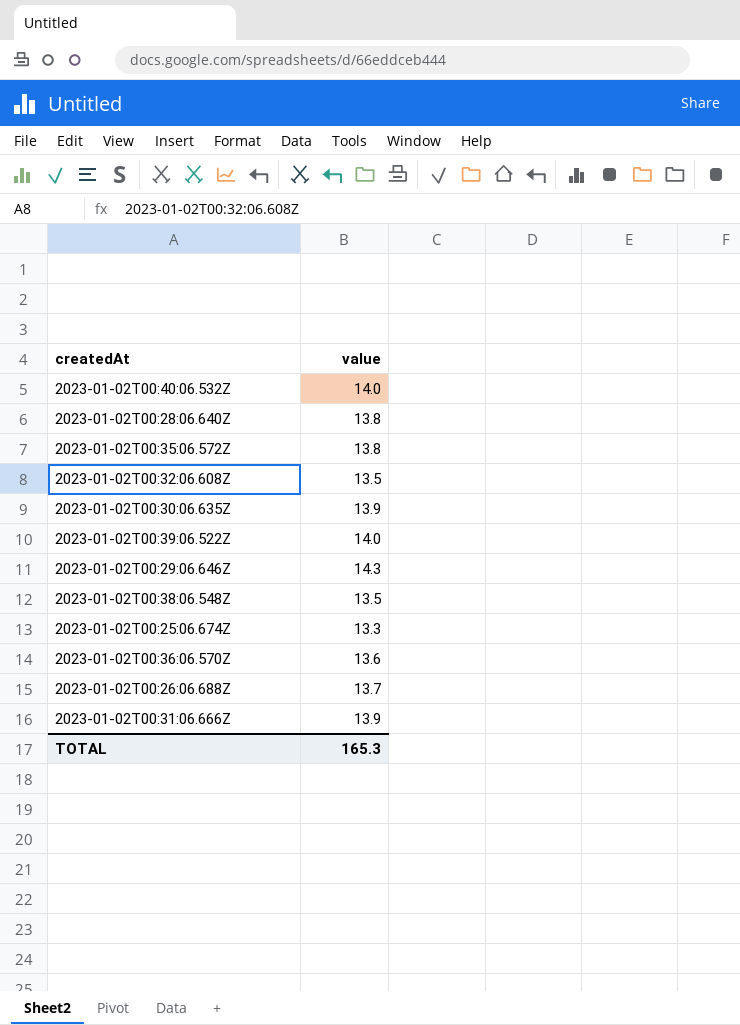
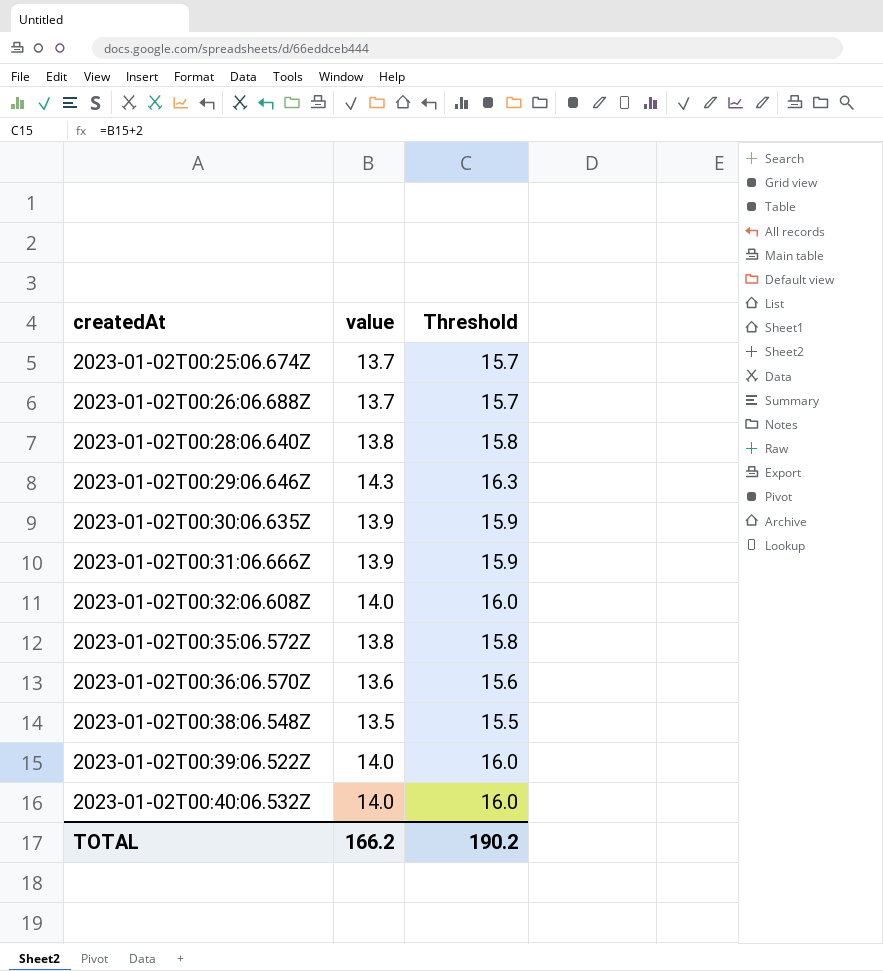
row order: none -> createdAt ascending
column Threshold | formula: none -> [value] + 2
2023-01-02T00:25:06.674Z | value: 13.3 -> 13.7
2023-01-02T00:32:06.608Z | value: 13.5 -> 14.0
TOTAL | value: 165.3 -> 166.2

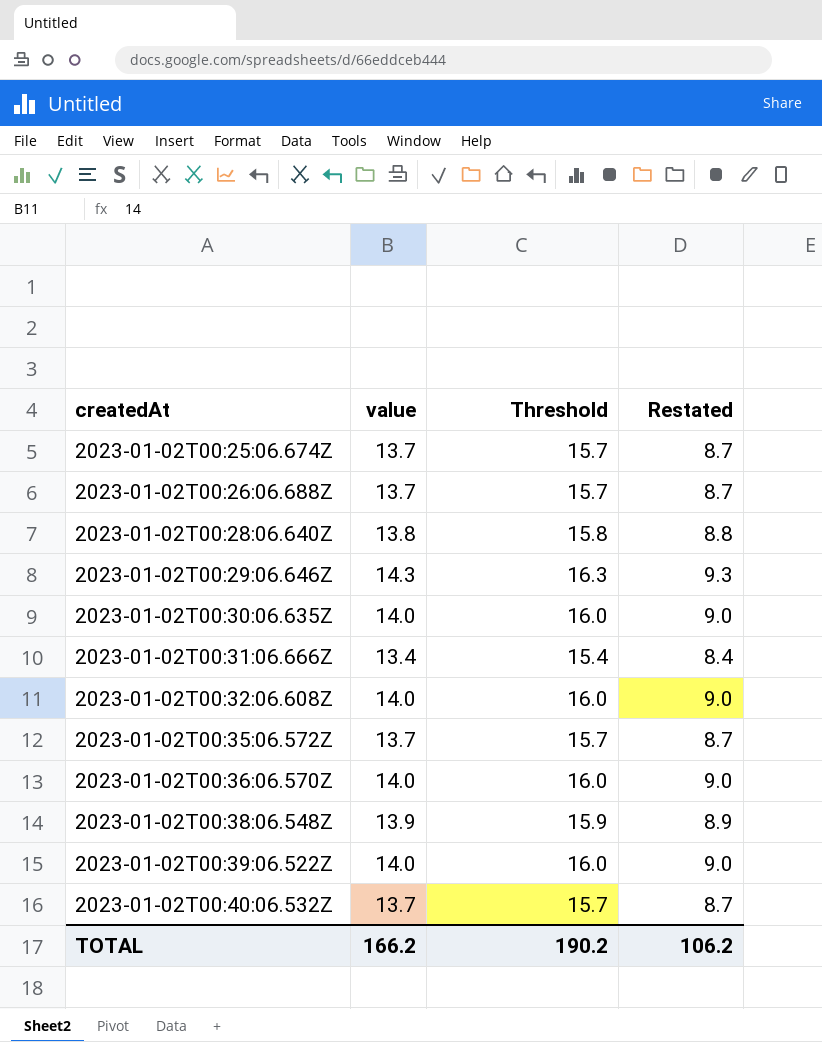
column Restated | formula: none -> [value] - 5
2023-01-02T00:30:06.635Z | value: 13.9 -> 14.0
2023-01-02T00:30:06.635Z | Threshold: 15.9 -> 16.0
2023-01-02T00:31:06.666Z | value: 13.9 -> 13.4
2023-01-02T00:31:06.666Z | Threshold: 15.9 -> 15.4
2023-01-02T00:35:06.572Z | value: 13.8 -> 13.7
2023-01-02T00:35:06.572Z | Threshold: 15.8 -> 15.7
2023-01-02T00:36:06.570Z | value: 13.6 -> 14.0
2023-01-02T00:36:06.570Z | Threshold: 15.6 -> 16.0
2023-01-02T00:38:06.548Z | value: 13.5 -> 13.9
2023-01-02T00:38:06.548Z | Threshold: 15.5 -> 15.9
2023-01-02T00:40:06.532Z | value: 14.0 -> 13.7
2023-01-02T00:40:06.532Z | Threshold: 16.0 -> 15.7

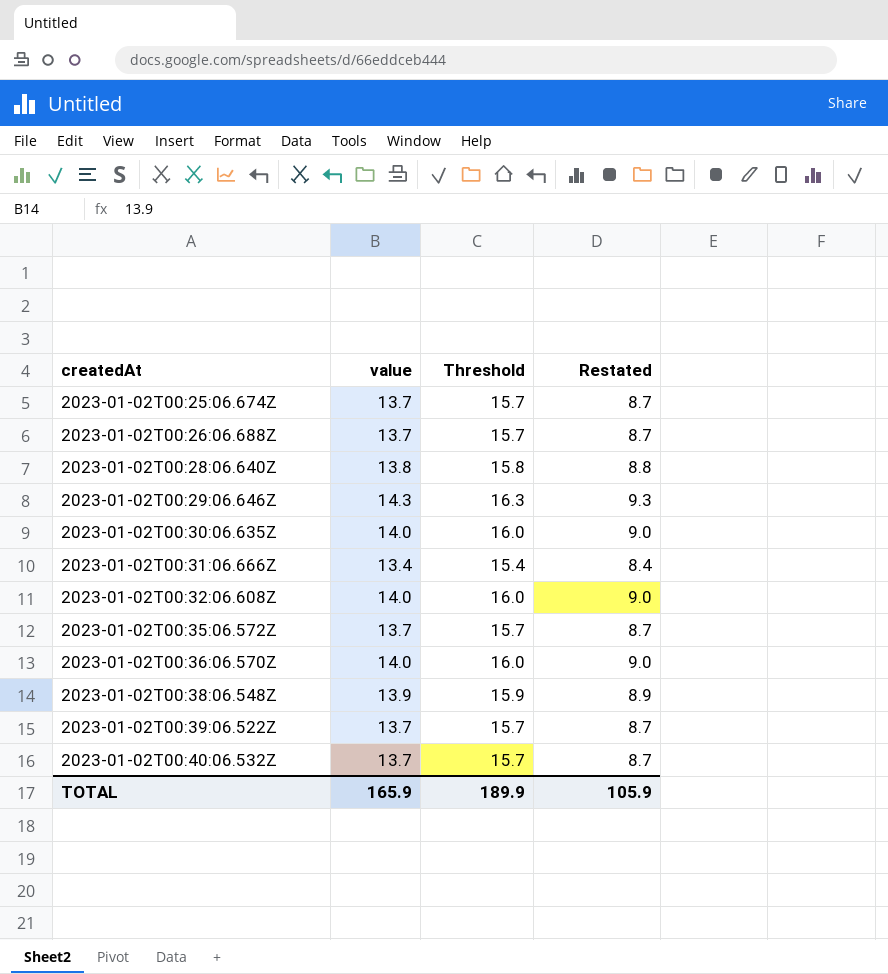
2023-01-02T00:39:06.522Z | value: 14.0 -> 13.7
2023-01-02T00:39:06.522Z | Threshold: 16.0 -> 15.7
2023-01-02T00:39:06.522Z | Restated: 9.0 -> 8.7
TOTAL | value: 166.2 -> 165.9
TOTAL | Threshold: 190.2 -> 189.9
TOTAL | Restated: 106.2 -> 105.9

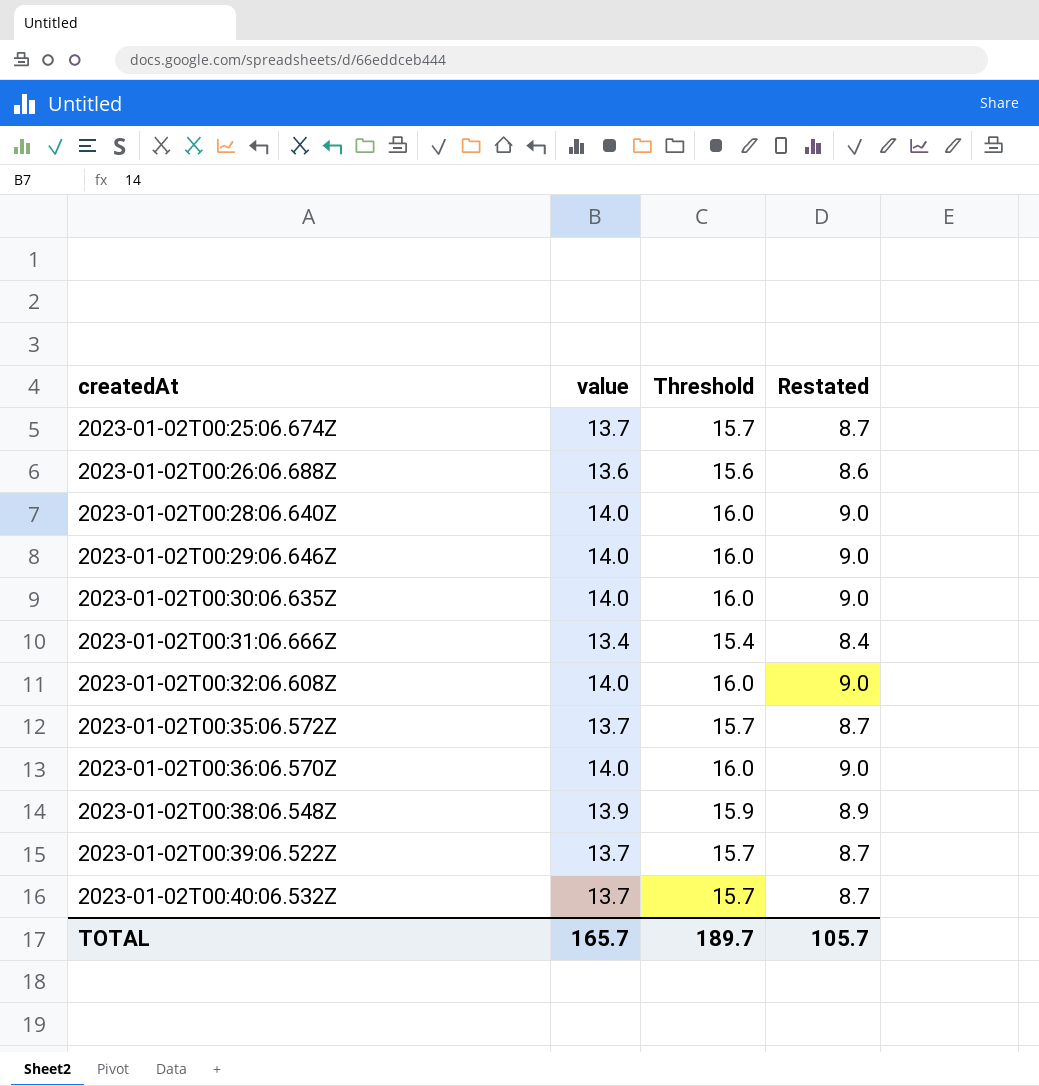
2023-01-02T00:26:06.688Z | value: 13.7 -> 13.6
2023-01-02T00:26:06.688Z | Threshold: 15.7 -> 15.6
2023-01-02T00:26:06.688Z | Restated: 8.7 -> 8.6
2023-01-02T00:28:06.640Z | value: 13.8 -> 14.0
2023-01-02T00:28:06.640Z | Threshold: 15.8 -> 16.0
2023-01-02T00:28:06.640Z | Restated: 8.8 -> 9.0
2023-01-02T00:29:06.646Z | value: 14.3 -> 14.0
2023-01-02T00:29:06.646Z | Threshold: 16.3 -> 16.0
2023-01-02T00:29:06.646Z | Restated: 9.3 -> 9.0
TOTAL | value: 165.9 -> 165.7
TOTAL | Threshold: 189.9 -> 189.7
TOTAL | Restated: 105.9 -> 105.7

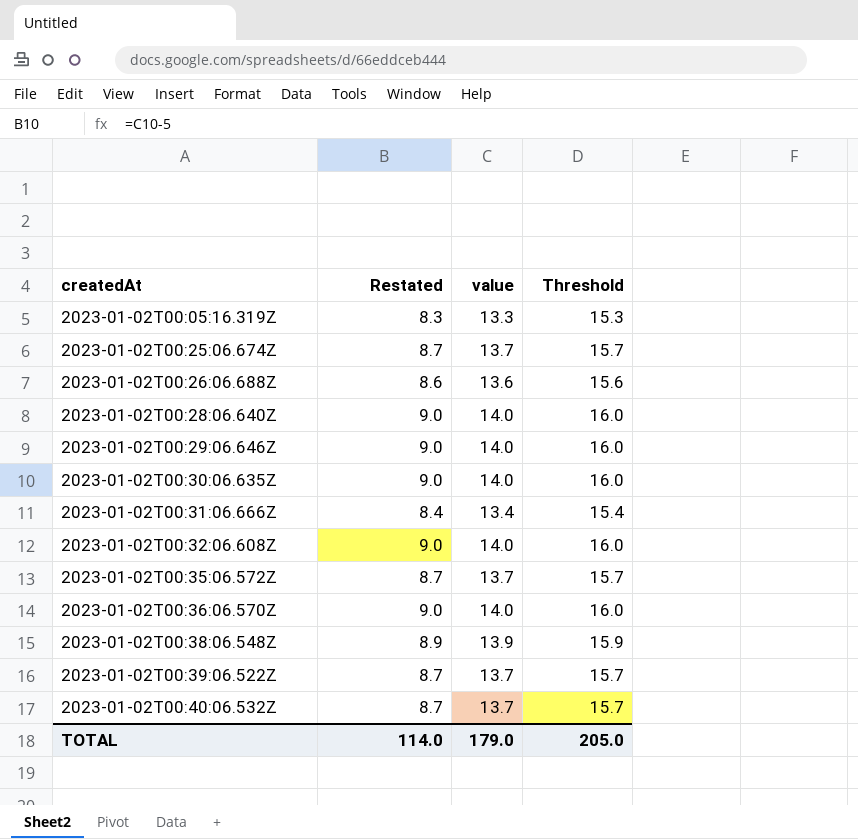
column Restated | position: 4 -> 2
row 2023-01-02T00:05:16.319Z: none -> 8.3 | 13.3 | 15.3
TOTAL | Restated: 105.7 -> 114.0
TOTAL | value: 165.7 -> 179.0
TOTAL | Threshold: 189.7 -> 205.0

